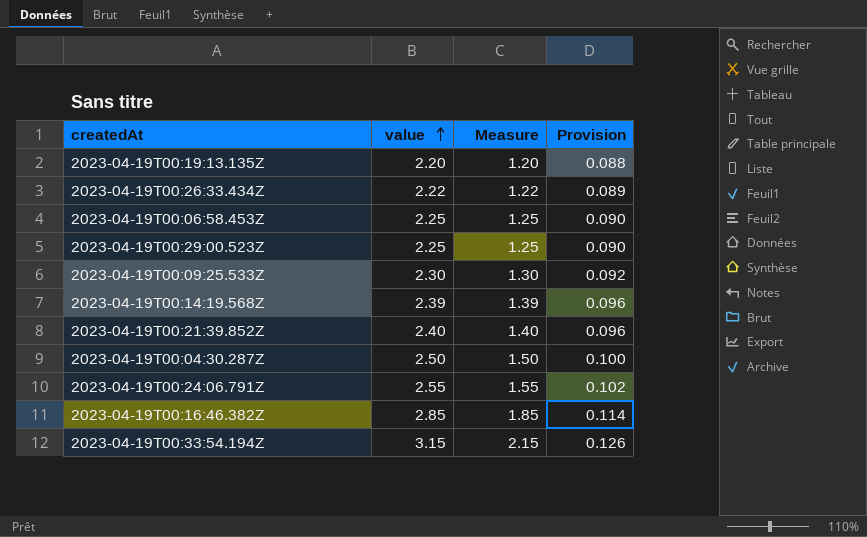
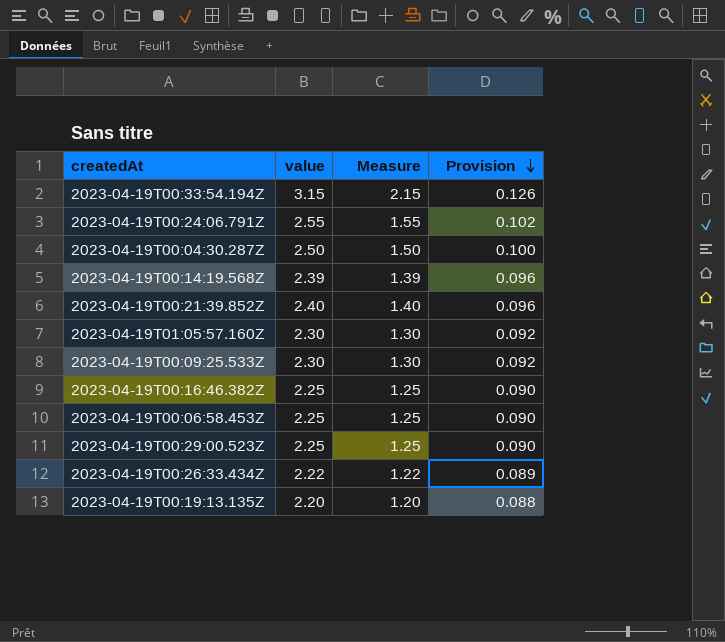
row order: value ascending -> Provision descending
row 2023-04-19T01:05:57.160Z: none -> 2.30 | 1.30 | 0.092
2023-04-19T00:16:46.382Z | value: 2.85 -> 2.25
2023-04-19T00:16:46.382Z | Measure: 1.85 -> 1.25
2023-04-19T00:16:46.382Z | Provision: 0.114 -> 0.090

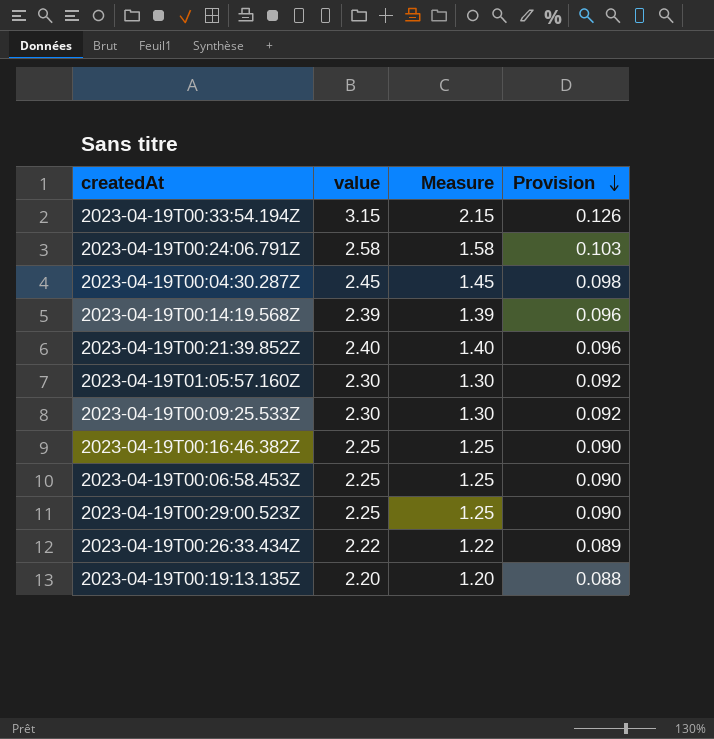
2023-04-19T00:24:06.791Z | value: 2.55 -> 2.58
2023-04-19T00:24:06.791Z | Measure: 1.55 -> 1.58
2023-04-19T00:24:06.791Z | Provision: 0.102 -> 0.103
2023-04-19T00:04:30.287Z | value: 2.50 -> 2.45
2023-04-19T00:04:30.287Z | Measure: 1.50 -> 1.45
2023-04-19T00:04:30.287Z | Provision: 0.100 -> 0.098

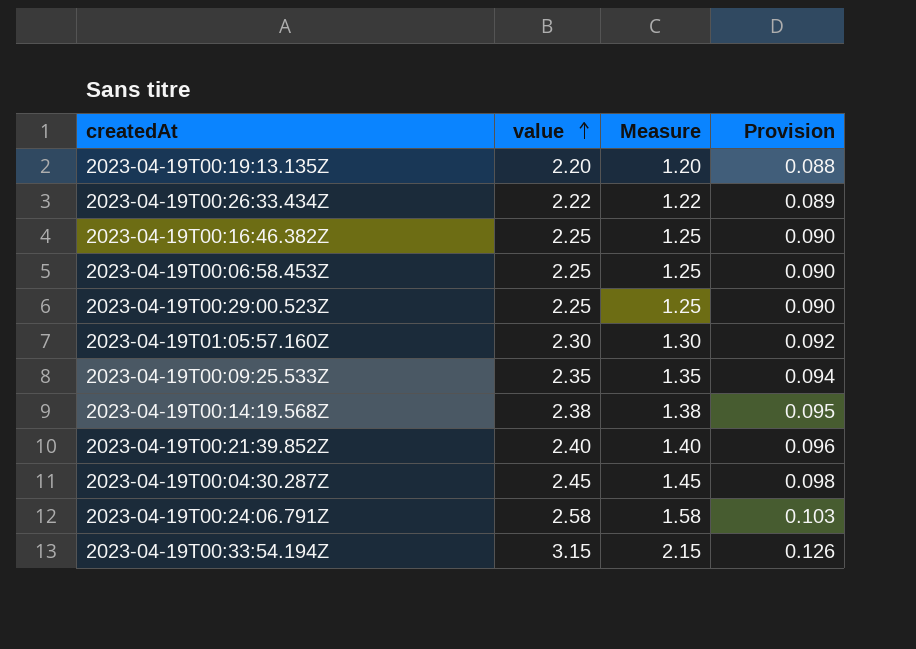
row order: Provision descending -> value ascending
2023-04-19T00:09:25.533Z | value: 2.30 -> 2.35
2023-04-19T00:09:25.533Z | Measure: 1.30 -> 1.35
2023-04-19T00:09:25.533Z | Provision: 0.092 -> 0.094
2023-04-19T00:14:19.568Z | value: 2.39 -> 2.38
2023-04-19T00:14:19.568Z | Measure: 1.39 -> 1.38
2023-04-19T00:14:19.568Z | Provision: 0.096 -> 0.095

